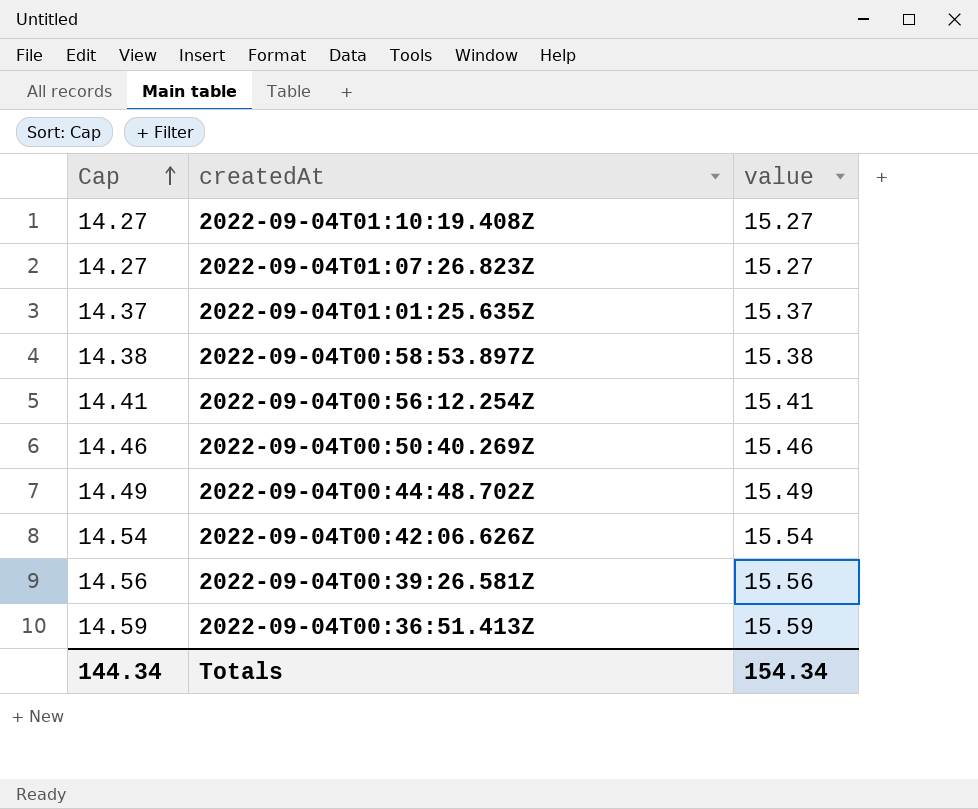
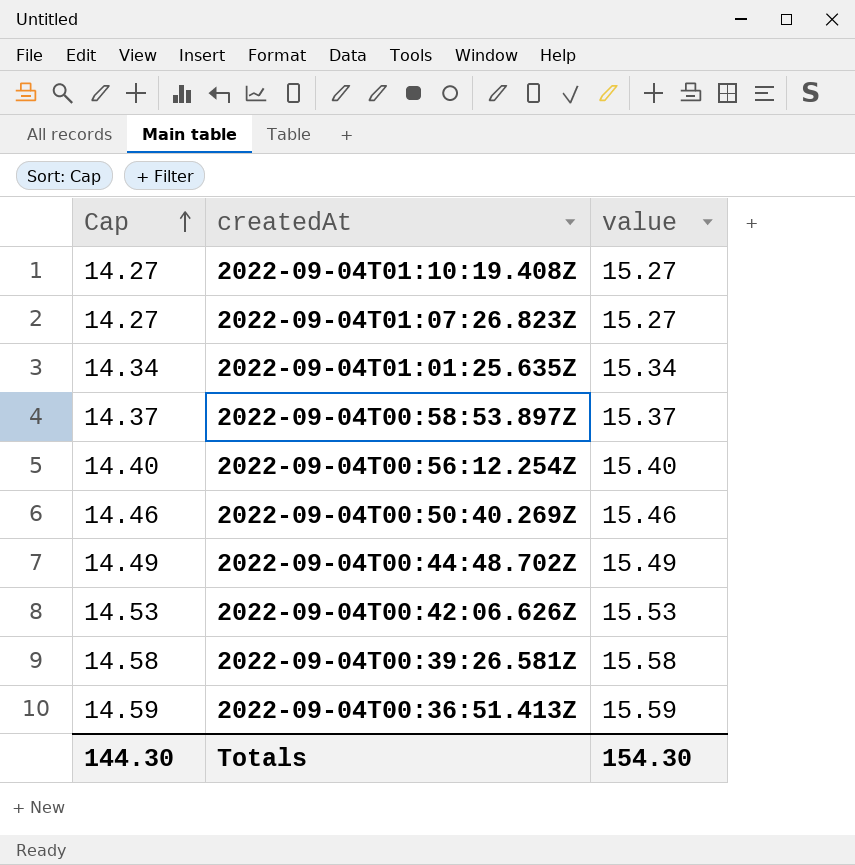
2022-09-04T01:01:25.635Z | Cap: 14.37 -> 14.34
2022-09-04T01:01:25.635Z | value: 15.37 -> 15.34
2022-09-04T00:58:53.897Z | Cap: 14.38 -> 14.37
2022-09-04T00:58:53.897Z | value: 15.38 -> 15.37
2022-09-04T00:56:12.254Z | Cap: 14.41 -> 14.40
2022-09-04T00:56:12.254Z | value: 15.41 -> 15.40
2022-09-04T00:42:06.626Z | Cap: 14.54 -> 14.53
2022-09-04T00:42:06.626Z | value: 15.54 -> 15.53
2022-09-04T00:39:26.581Z | Cap: 14.56 -> 14.58
2022-09-04T00:39:26.581Z | value: 15.56 -> 15.58
Totals | Cap: 144.34 -> 144.30
Totals | value: 154.34 -> 154.30

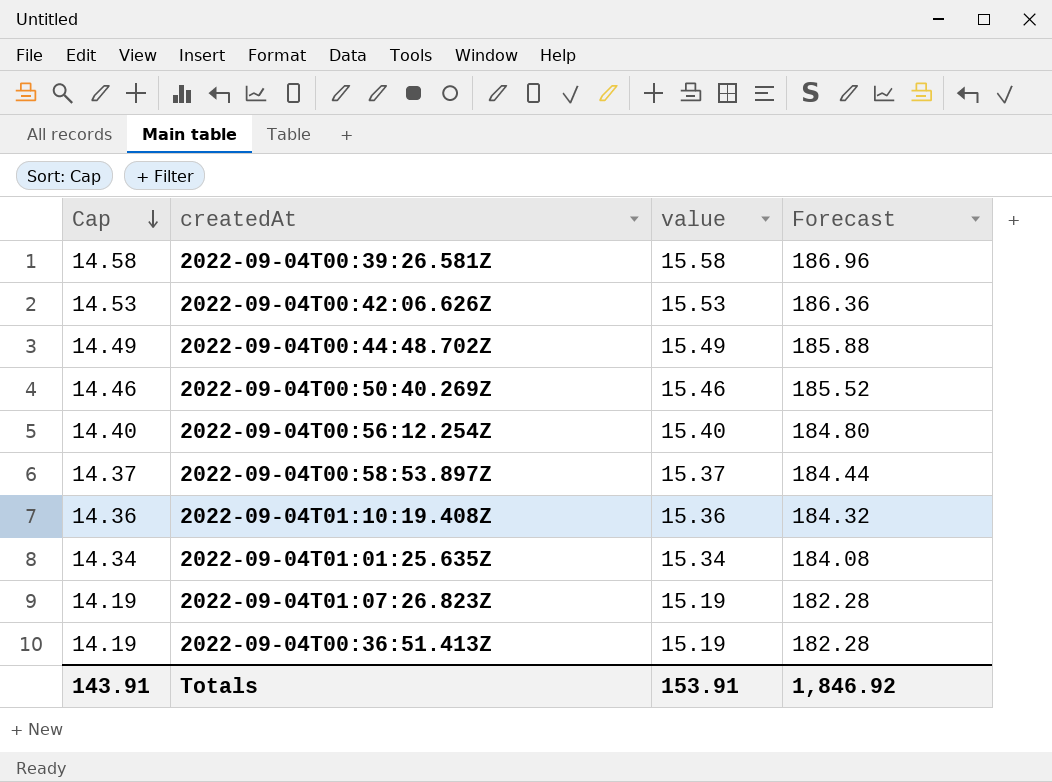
row order: Cap ascending -> Cap descending
column Forecast | formula: none -> [value] * 12
2022-09-04T01:10:19.408Z | Cap: 14.27 -> 14.36
2022-09-04T01:10:19.408Z | value: 15.27 -> 15.36
2022-09-04T01:07:26.823Z | Cap: 14.27 -> 14.19
2022-09-04T01:07:26.823Z | value: 15.27 -> 15.19
2022-09-04T00:36:51.413Z | Cap: 14.59 -> 14.19
2022-09-04T00:36:51.413Z | value: 15.59 -> 15.19
Totals | Cap: 144.30 -> 143.91
Totals | value: 154.30 -> 153.91

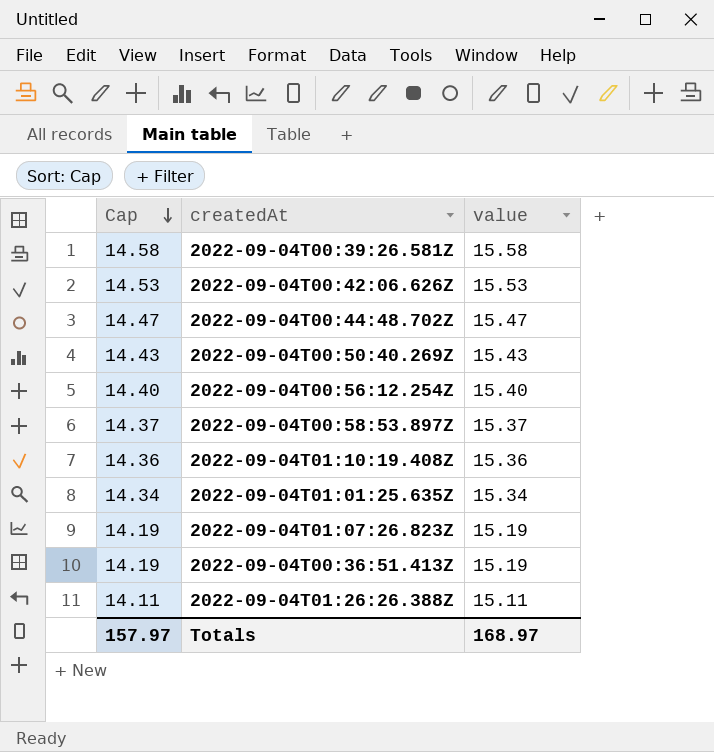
column Forecast | formula: [value] * 12 -> none
2022-09-04T00:44:48.702Z | Cap: 14.49 -> 14.47
2022-09-04T00:44:48.702Z | value: 15.49 -> 15.47
2022-09-04T00:50:40.269Z | Cap: 14.46 -> 14.43
2022-09-04T00:50:40.269Z | value: 15.46 -> 15.43
row 2022-09-04T01:26:26.388Z: none -> 14.11 | 15.11
Totals | Cap: 143.91 -> 157.97
Totals | value: 153.91 -> 168.97

